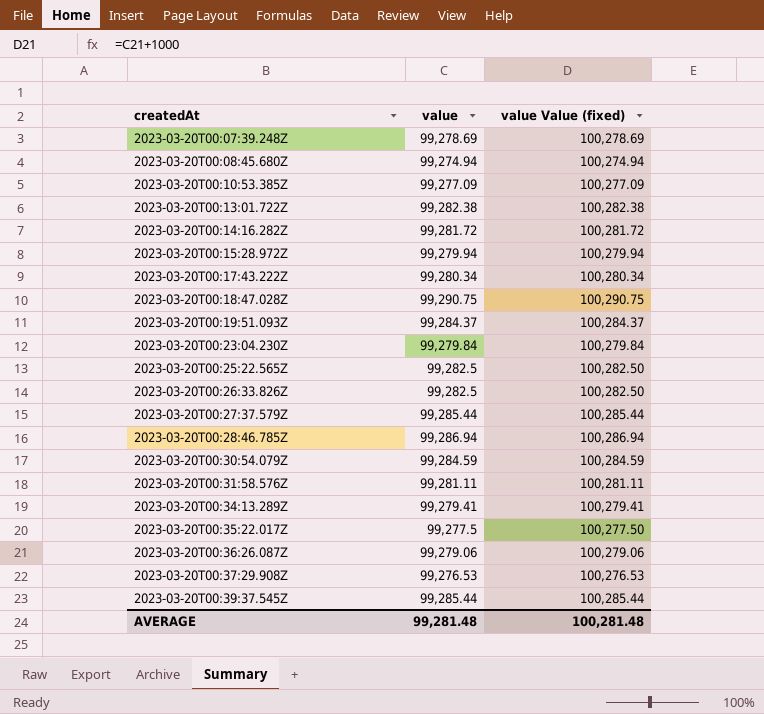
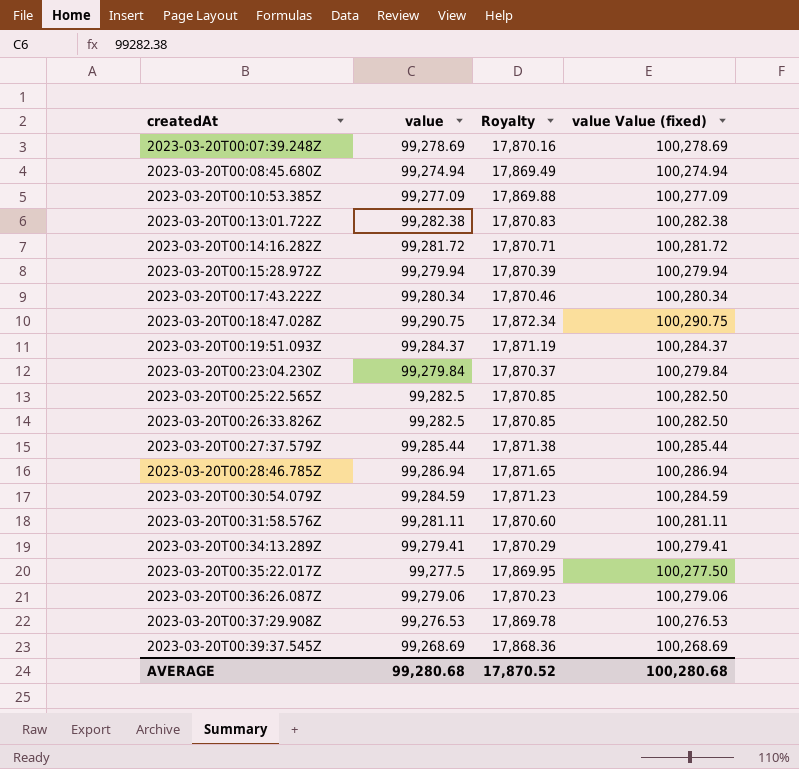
column Royalty | formula: none -> [value] * 0.18
2023-03-20T00:39:37.545Z | value: 99,285.44 -> 99,268.69
2023-03-20T00:39:37.545Z | value Value (fixed): 100,285.44 -> 100,268.69
AVERAGE | value: 99,281.48 -> 99,280.68
AVERAGE | value Value (fixed): 100,281.48 -> 100,280.68

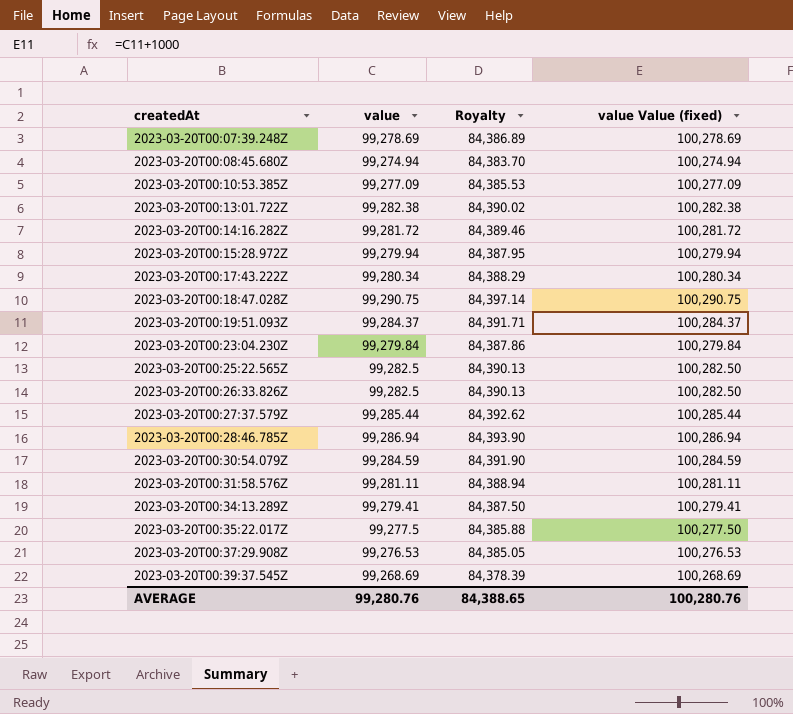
column Royalty | formula: [value] * 0.18 -> [value] * 0.85
row 2023-03-20T00:36:26.087Z: 99,279.06 | 17,870.23 | 100,279.06 -> none
AVERAGE | value: 99,280.68 -> 99,280.76
AVERAGE | Royalty: 17,870.52 -> 84,388.65
AVERAGE | value Value (fixed): 100,280.68 -> 100,280.76

